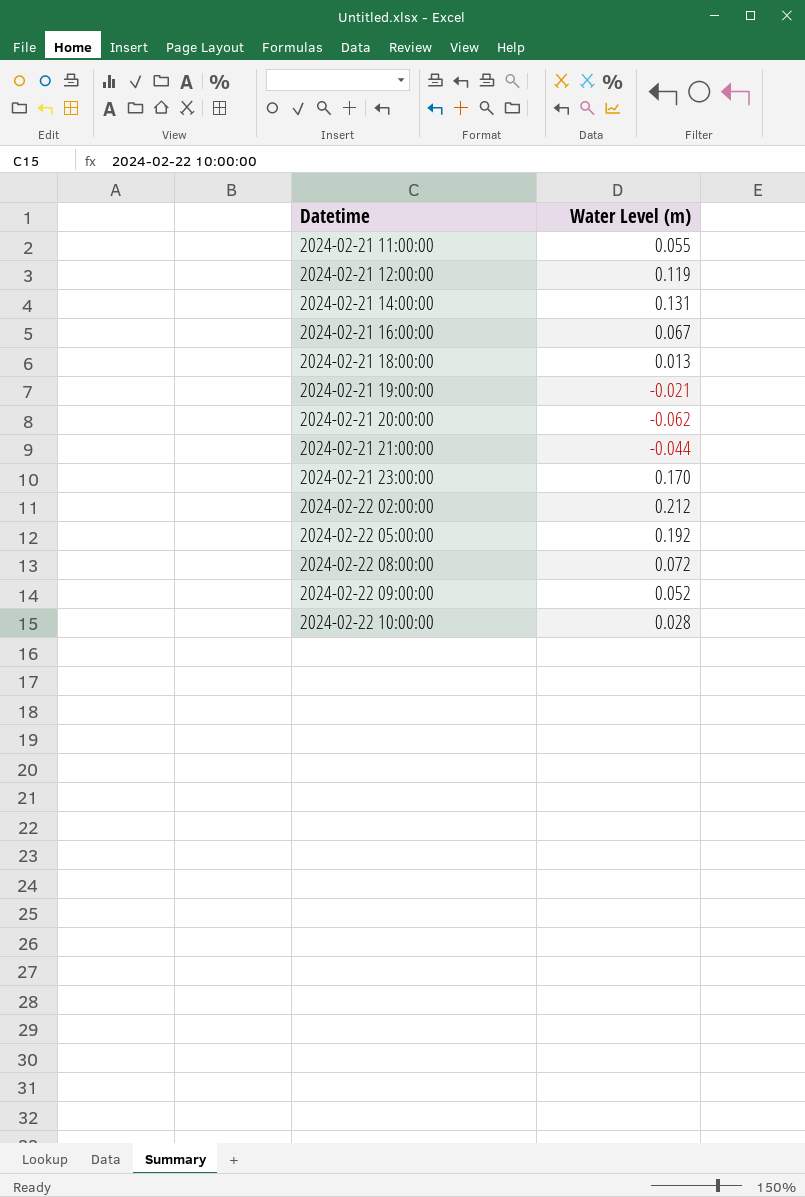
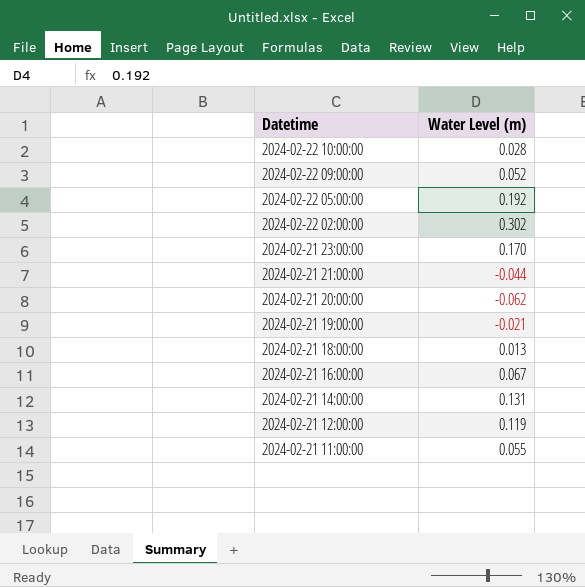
row order: Datetime ascending -> Datetime descending
row 2024-02-22 08:00:00: 0.072 -> none
2024-02-22 02:00:00 | Water Level (m): 0.212 -> 0.302

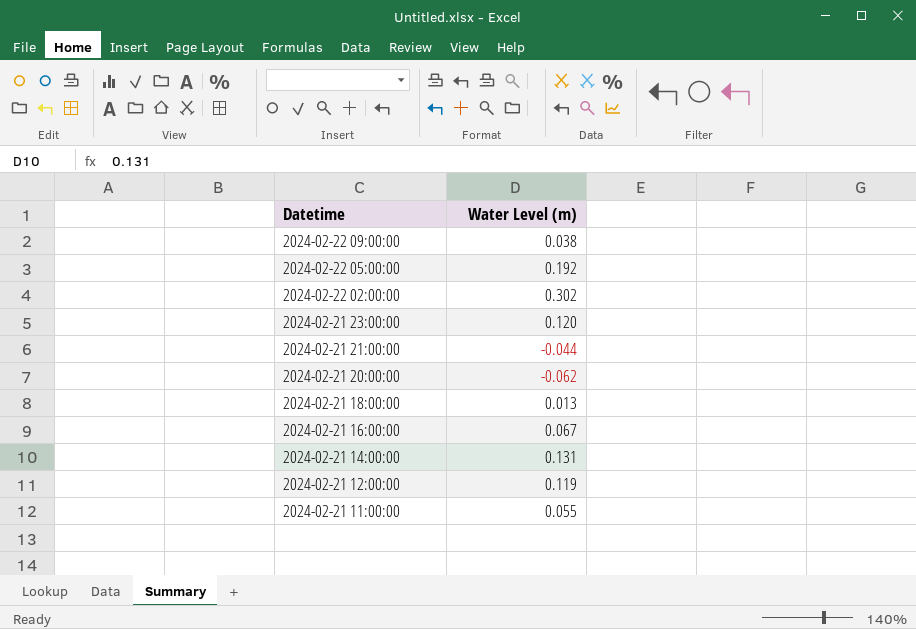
row 2024-02-22 10:00:00: 0.028 -> none
row 2024-02-21 19:00:00: -0.021 -> none
2024-02-22 09:00:00 | Water Level (m): 0.052 -> 0.038
2024-02-21 23:00:00 | Water Level (m): 0.170 -> 0.120

